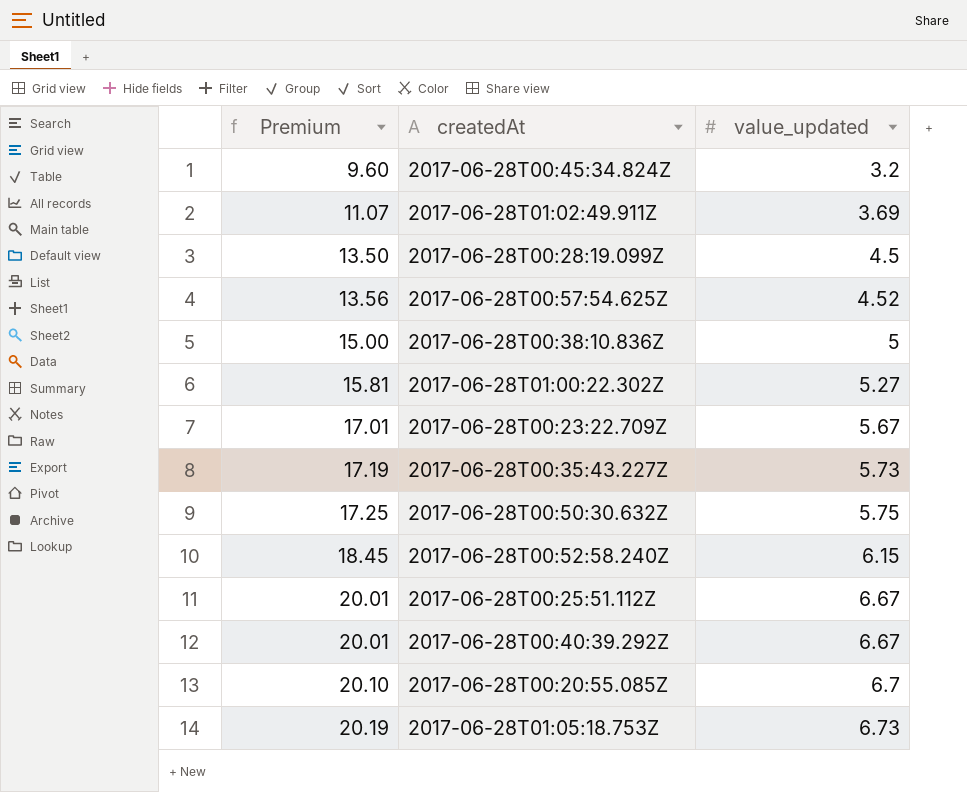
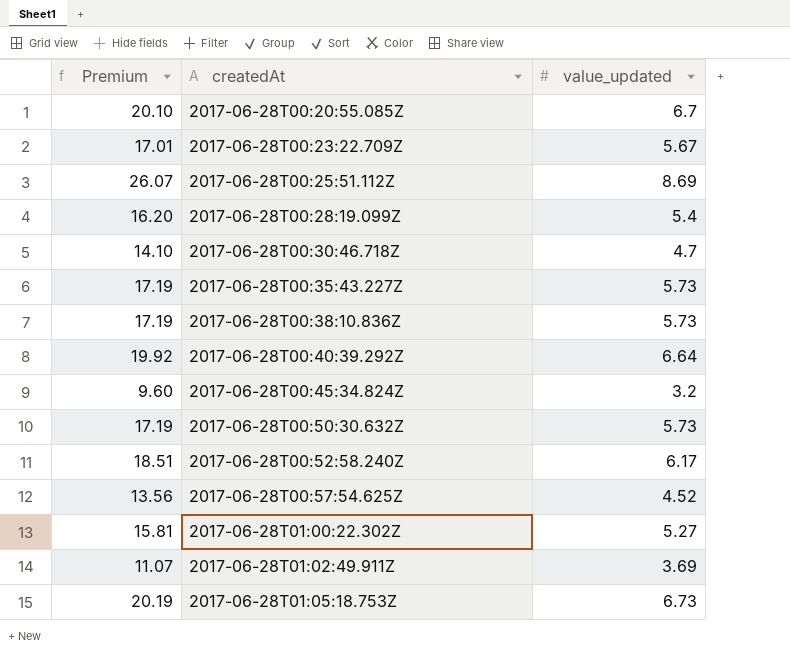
row order: Premium ascending -> createdAt ascending
2017-06-28T00:25:51.112Z | Premium: 20.01 -> 26.07
2017-06-28T00:25:51.112Z | value_updated: 6.67 -> 8.69
2017-06-28T00:28:19.099Z | Premium: 13.50 -> 16.20
2017-06-28T00:28:19.099Z | value_updated: 4.5 -> 5.4
row 2017-06-28T00:30:46.718Z: none -> 14.10 | 4.7
2017-06-28T00:38:10.836Z | Premium: 15.00 -> 17.19
2017-06-28T00:38:10.836Z | value_updated: 5 -> 5.73
2017-06-28T00:40:39.292Z | Premium: 20.01 -> 19.92
2017-06-28T00:40:39.292Z | value_updated: 6.67 -> 6.64
2017-06-28T00:50:30.632Z | Premium: 17.25 -> 17.19
2017-06-28T00:50:30.632Z | value_updated: 5.75 -> 5.73
2017-06-28T00:52:58.240Z | Premium: 18.45 -> 18.51
2017-06-28T00:52:58.240Z | value_updated: 6.15 -> 6.17

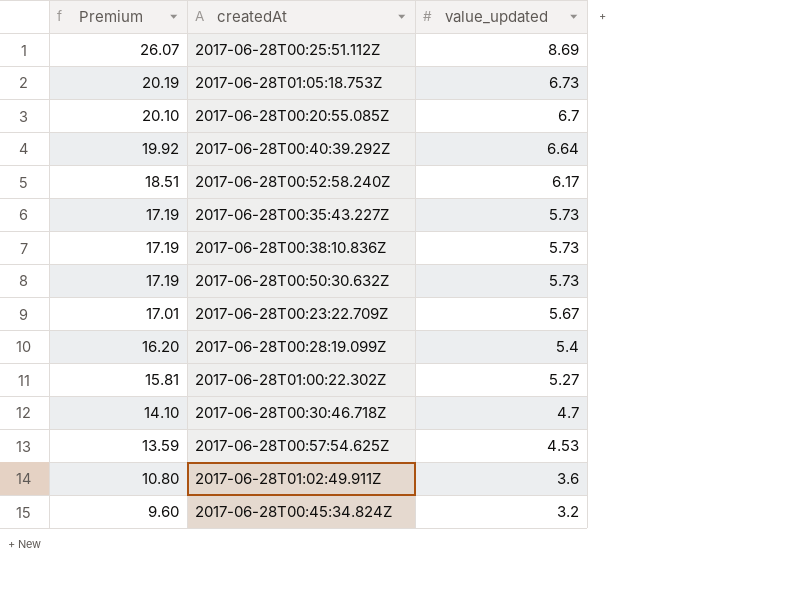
row order: createdAt ascending -> Premium descending
2017-06-28T00:57:54.625Z | Premium: 13.56 -> 13.59
2017-06-28T00:57:54.625Z | value_updated: 4.52 -> 4.53
2017-06-28T01:02:49.911Z | Premium: 11.07 -> 10.80
2017-06-28T01:02:49.911Z | value_updated: 3.69 -> 3.6

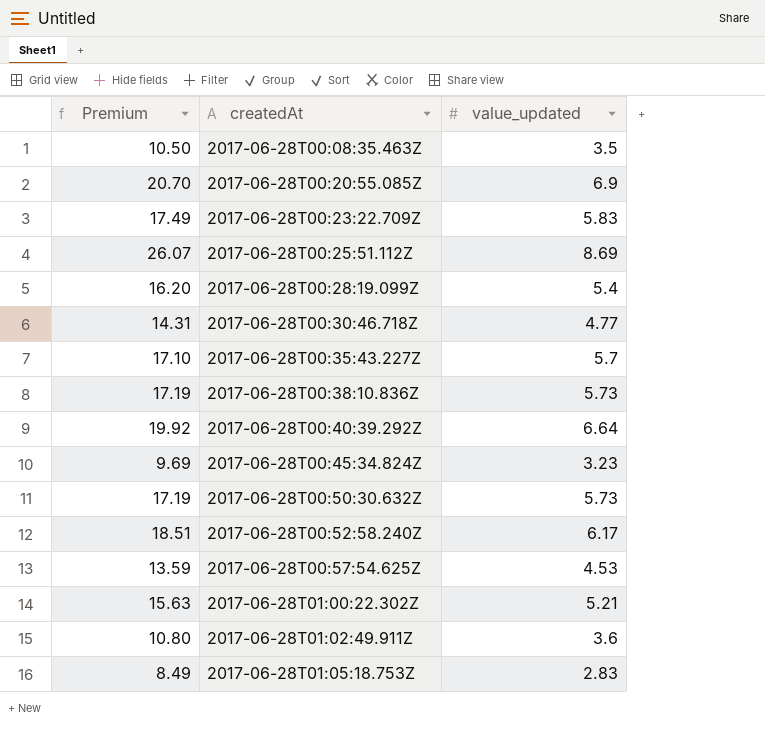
row order: Premium descending -> createdAt ascending
row 2017-06-28T00:08:35.463Z: none -> 10.50 | 3.5
2017-06-28T00:20:55.085Z | Premium: 20.10 -> 20.70
2017-06-28T00:20:55.085Z | value_updated: 6.7 -> 6.9
2017-06-28T00:23:22.709Z | Premium: 17.01 -> 17.49
2017-06-28T00:23:22.709Z | value_updated: 5.67 -> 5.83
2017-06-28T00:30:46.718Z | Premium: 14.10 -> 14.31
2017-06-28T00:30:46.718Z | value_updated: 4.7 -> 4.77
2017-06-28T00:35:43.227Z | Premium: 17.19 -> 17.10
2017-06-28T00:35:43.227Z | value_updated: 5.73 -> 5.7
2017-06-28T00:45:34.824Z | Premium: 9.60 -> 9.69
2017-06-28T00:45:34.824Z | value_updated: 3.2 -> 3.23
2017-06-28T01:00:22.302Z | Premium: 15.81 -> 15.63
2017-06-28T01:00:22.302Z | value_updated: 5.27 -> 5.21
2017-06-28T01:05:18.753Z | Premium: 20.19 -> 8.49
2017-06-28T01:05:18.753Z | value_updated: 6.73 -> 2.83

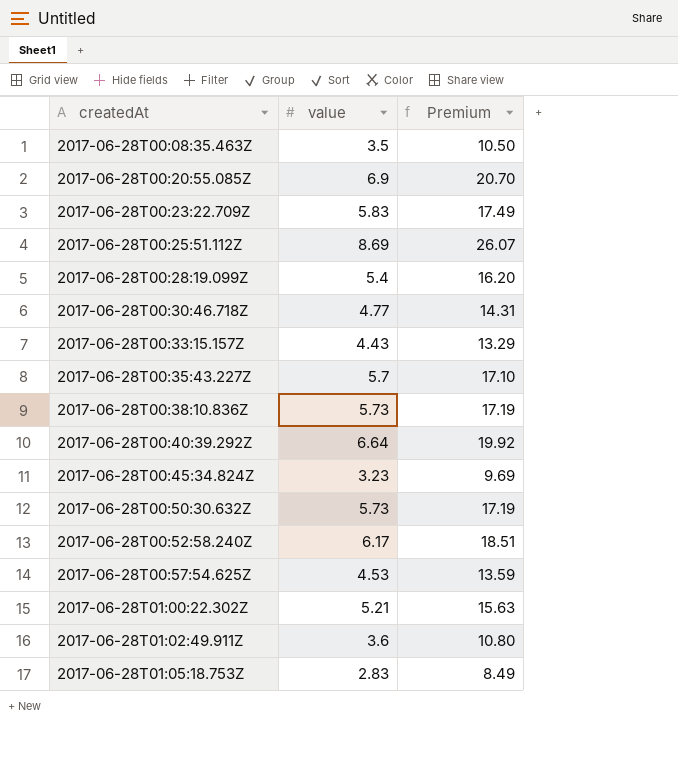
column name: value_updated -> value
column Premium | position: 1 -> 3
row 2017-06-28T00:33:15.157Z: none -> 4.43 | 13.29

